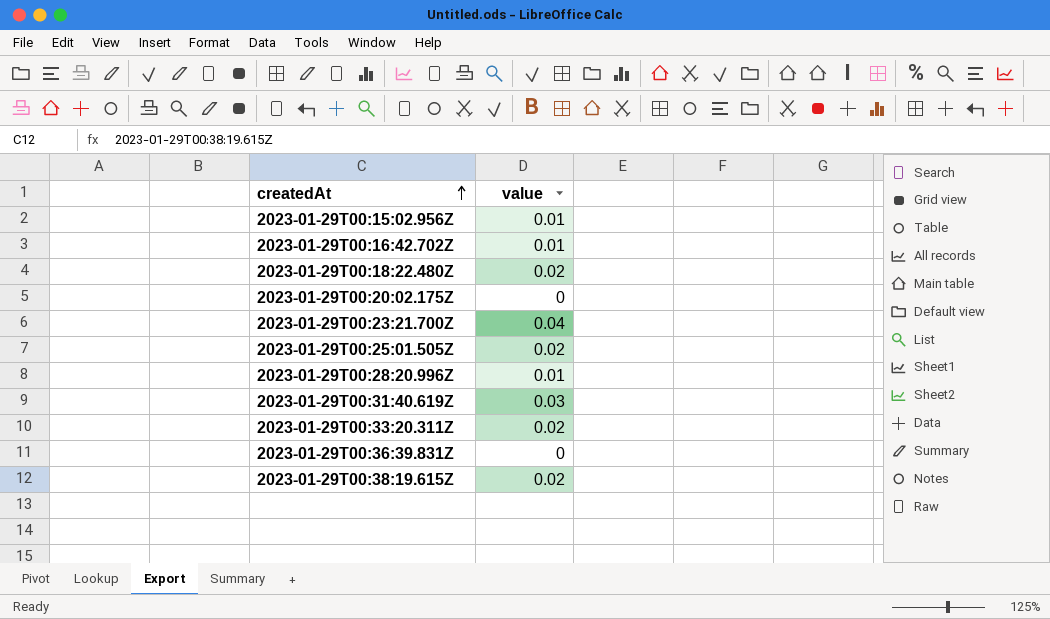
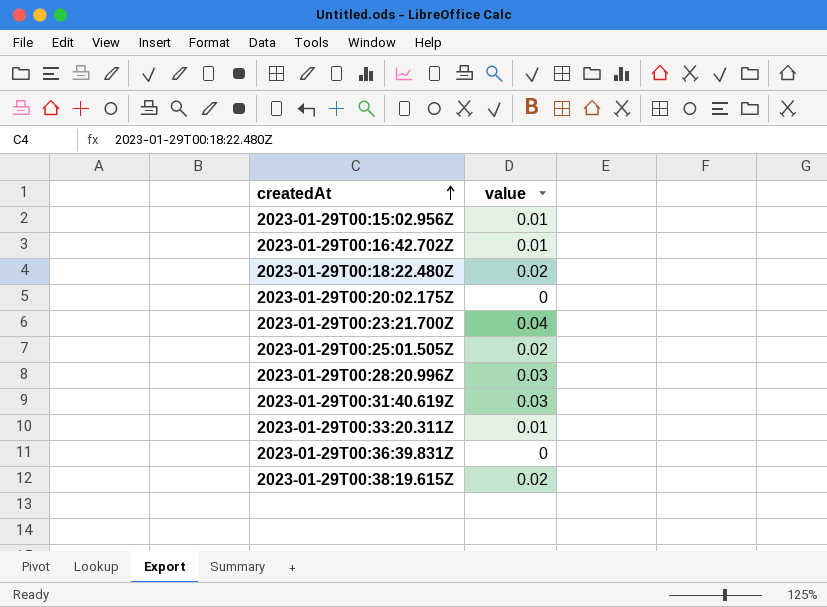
2023-01-29T00:28:20.996Z | value: 0.01 -> 0.03
2023-01-29T00:33:20.311Z | value: 0.02 -> 0.01

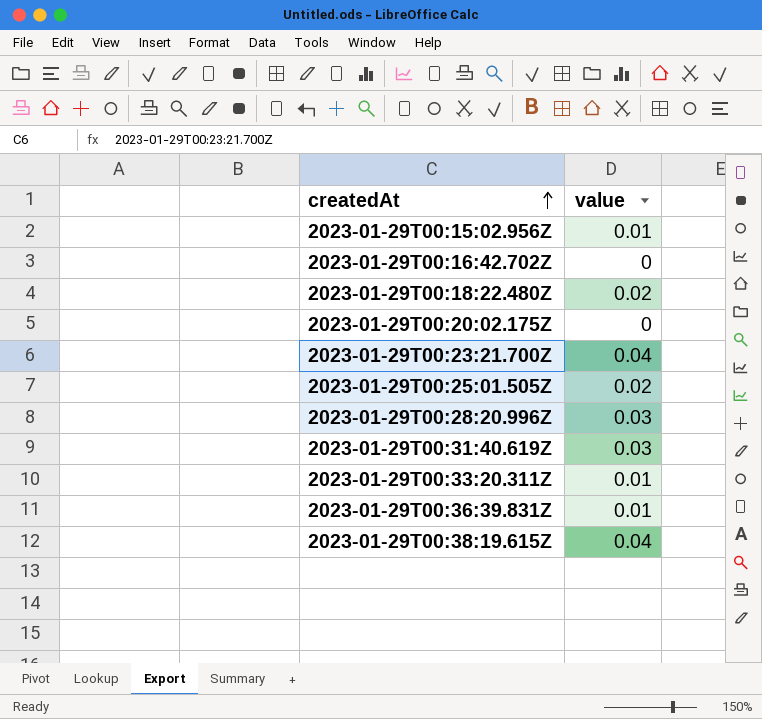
2023-01-29T00:16:42.702Z | value: 0.01 -> 0
2023-01-29T00:36:39.831Z | value: 0 -> 0.01
2023-01-29T00:38:19.615Z | value: 0.02 -> 0.04

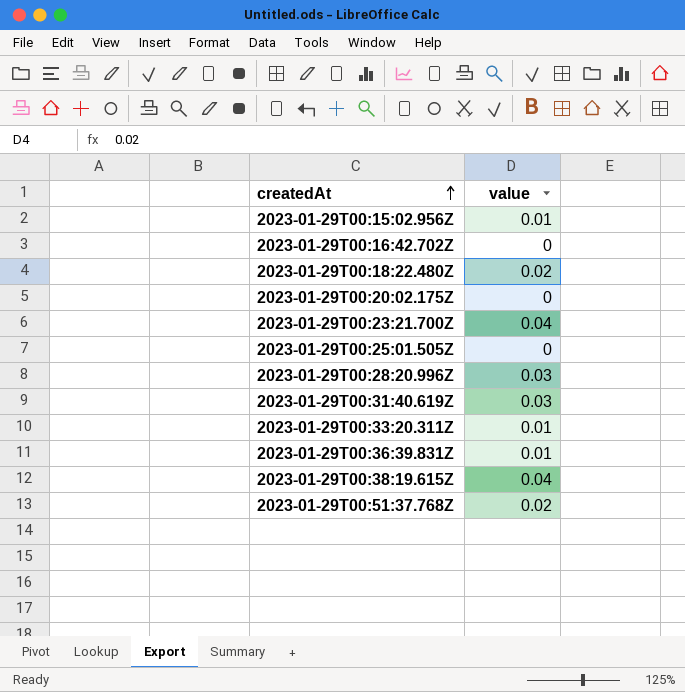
2023-01-29T00:25:01.505Z | value: 0.02 -> 0
row 2023-01-29T00:51:37.768Z: none -> 0.02

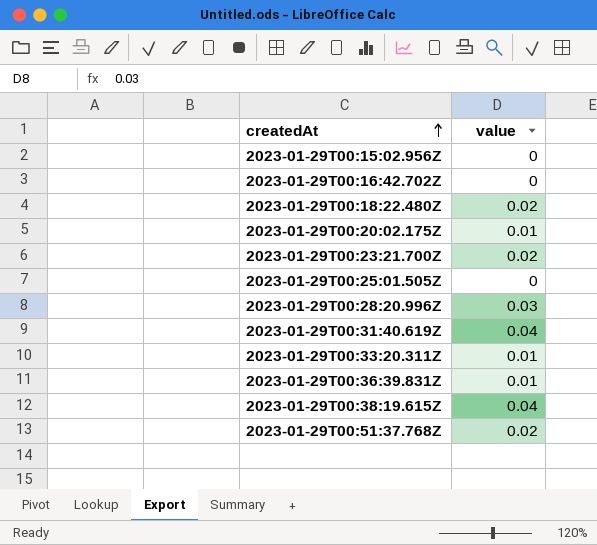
2023-01-29T00:15:02.956Z | value: 0.01 -> 0
2023-01-29T00:20:02.175Z | value: 0 -> 0.01
2023-01-29T00:23:21.700Z | value: 0.04 -> 0.02
2023-01-29T00:31:40.619Z | value: 0.03 -> 0.04

